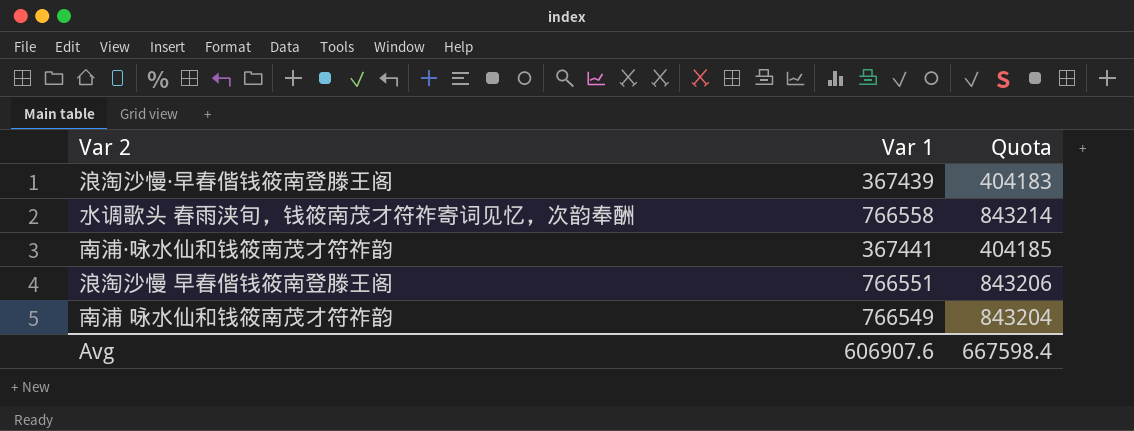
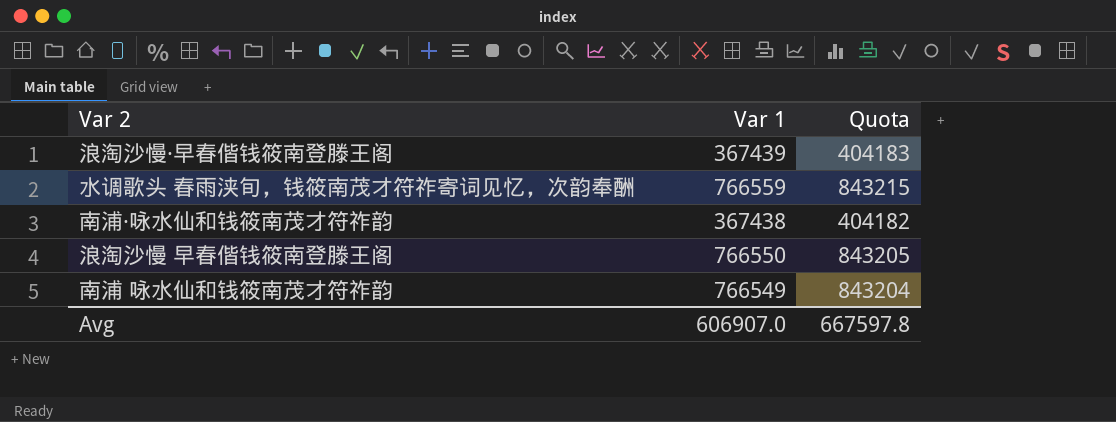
水调歌头 春雨浃旬，钱筱南茂才符祚寄词见忆，次韵奉酬 | Var 1: 766558 -> 766559
水调歌头 春雨浃旬，钱筱南茂才符祚寄词见忆，次韵奉酬 | Quota: 843214 -> 843215
南浦·咏水仙和钱筱南茂才符祚韵 | Var 1: 367441 -> 367438
南浦·咏水仙和钱筱南茂才符祚韵 | Quota: 404185 -> 404182
浪淘沙慢 早春偕钱筱南登滕王阁 | Var 1: 766551 -> 766550
浪淘沙慢 早春偕钱筱南登滕王阁 | Quota: 843206 -> 843205
Avg | Var 1: 606907.6 -> 606907.0
Avg | Quota: 667598.4 -> 667597.8

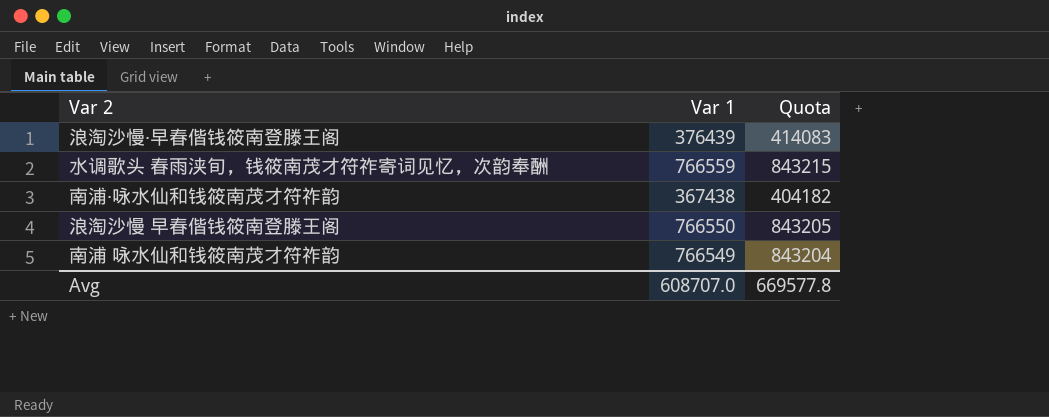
浪淘沙慢·早春偕钱筱南登滕王阁 | Var 1: 367439 -> 376439
浪淘沙慢·早春偕钱筱南登滕王阁 | Quota: 404183 -> 414083
Avg | Var 1: 606907.0 -> 608707.0
Avg | Quota: 667597.8 -> 669577.8

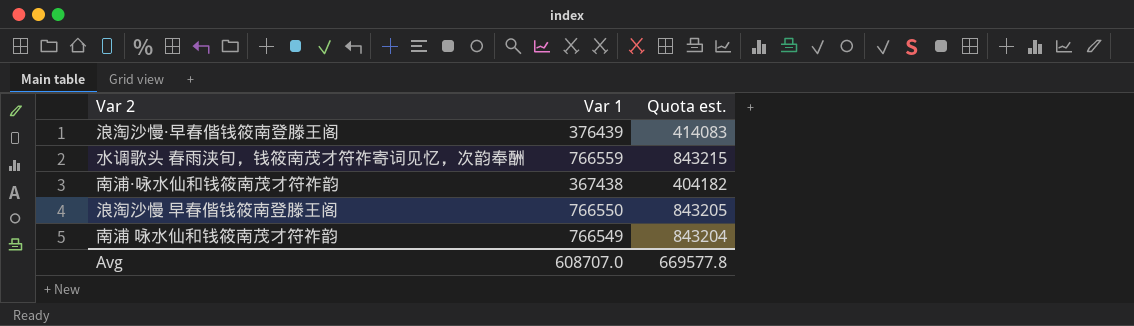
column name: Quota -> Quota est.

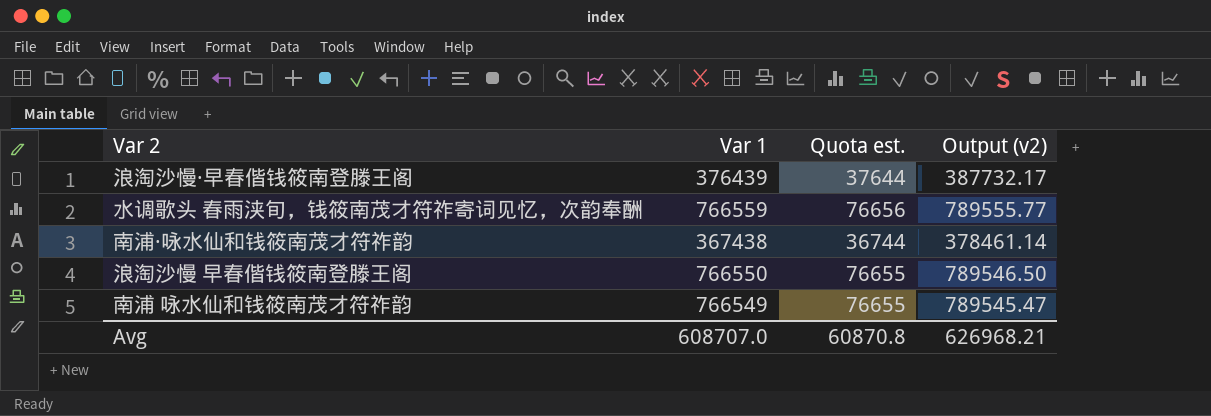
column Quota est. | formula: [Var 1] * 1.1 -> [Var 1] * 0.1
column Output (v2) | formula: none -> [Var 1] * 1.03
Avg | Quota est.: 669577.8 -> 60870.8

